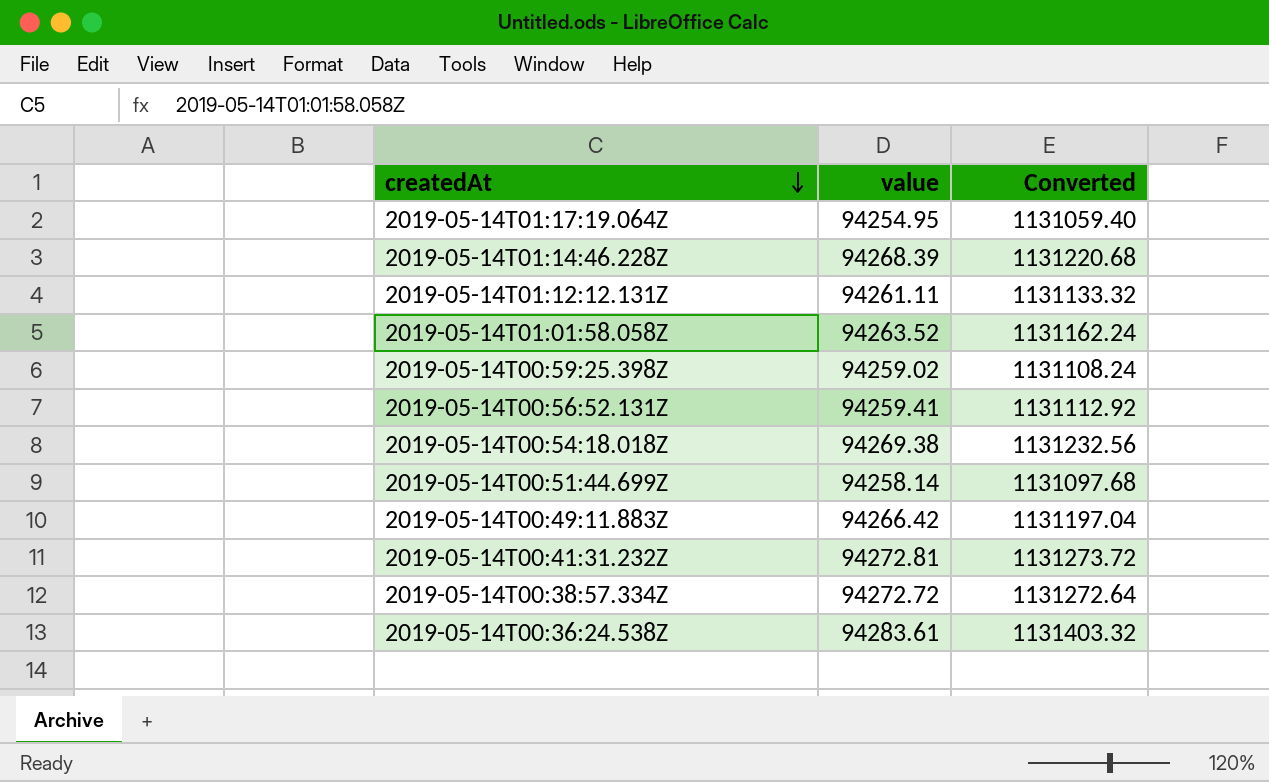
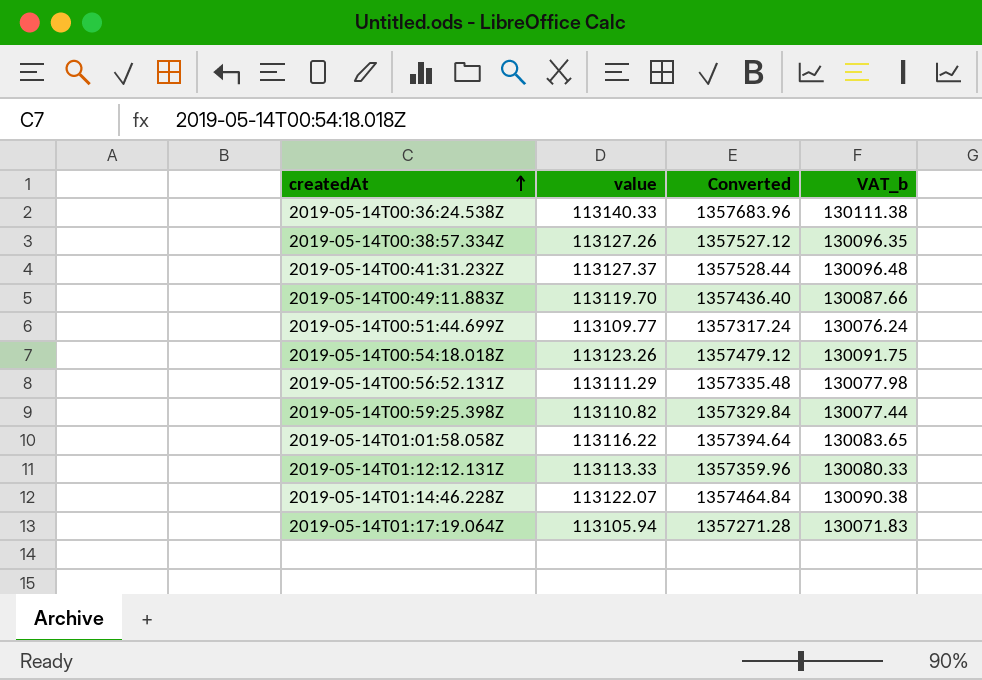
row order: createdAt descending -> createdAt ascending
column VAT_b | formula: none -> [value] * 1.15
2019-05-14T00:36:24.538Z | value: 94283.61 -> 113140.33
2019-05-14T00:36:24.538Z | Converted: 1131403.32 -> 1357683.96
2019-05-14T00:38:57.334Z | value: 94272.72 -> 113127.26
2019-05-14T00:38:57.334Z | Converted: 1131272.64 -> 1357527.12
2019-05-14T00:41:31.232Z | value: 94272.81 -> 113127.37
2019-05-14T00:41:31.232Z | Converted: 1131273.72 -> 1357528.44
2019-05-14T00:49:11.883Z | value: 94266.42 -> 113119.70
2019-05-14T00:49:11.883Z | Converted: 1131197.04 -> 1357436.40
2019-05-14T00:51:44.699Z | value: 94258.14 -> 113109.77
2019-05-14T00:51:44.699Z | Converted: 1131097.68 -> 1357317.24
2019-05-14T00:54:18.018Z | value: 94269.38 -> 113123.26
2019-05-14T00:54:18.018Z | Converted: 1131232.56 -> 1357479.12
2019-05-14T00:56:52.131Z | value: 94259.41 -> 113111.29
2019-05-14T00:56:52.131Z | Converted: 1131112.92 -> 1357335.48
2019-05-14T00:59:25.398Z | value: 94259.02 -> 113110.82
2019-05-14T00:59:25.398Z | Converted: 1131108.24 -> 1357329.84
2019-05-14T01:01:58.058Z | value: 94263.52 -> 113116.22
2019-05-14T01:01:58.058Z | Converted: 1131162.24 -> 1357394.64
2019-05-14T01:12:12.131Z | value: 94261.11 -> 113113.33
2019-05-14T01:12:12.131Z | Converted: 1131133.32 -> 1357359.96
2019-05-14T01:14:46.228Z | value: 94268.39 -> 113122.07
2019-05-14T01:14:46.228Z | Converted: 1131220.68 -> 1357464.84
2019-05-14T01:17:19.064Z | value: 94254.95 -> 113105.94
2019-05-14T01:17:19.064Z | Converted: 1131059.40 -> 1357271.28

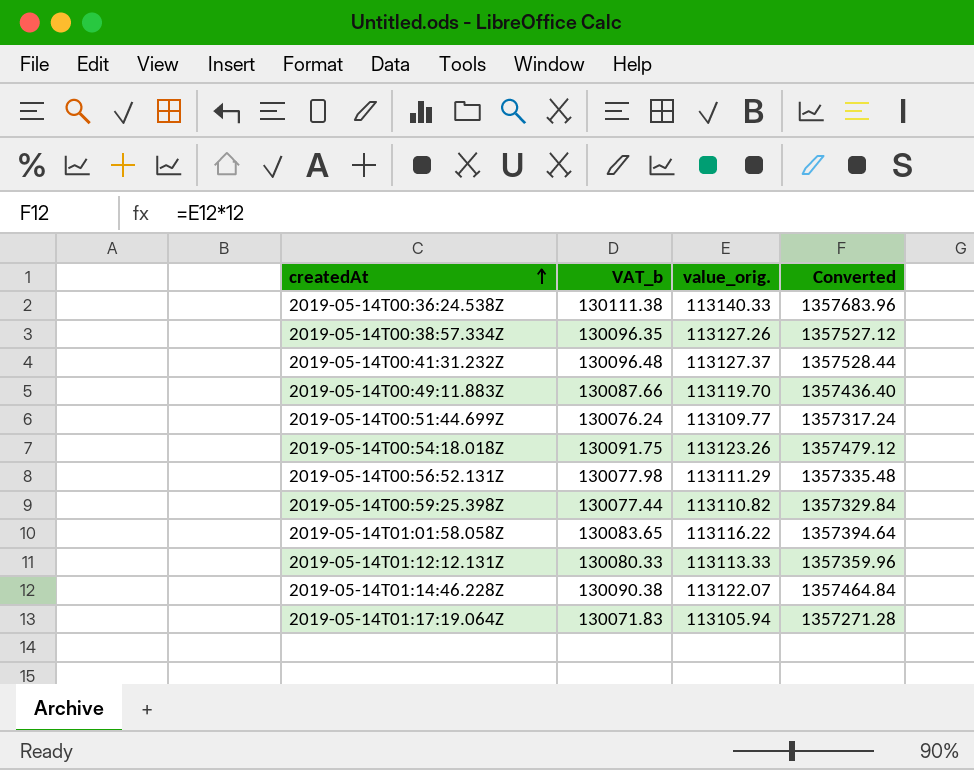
column VAT_b | position: 4 -> 2
column name: value -> value_orig.

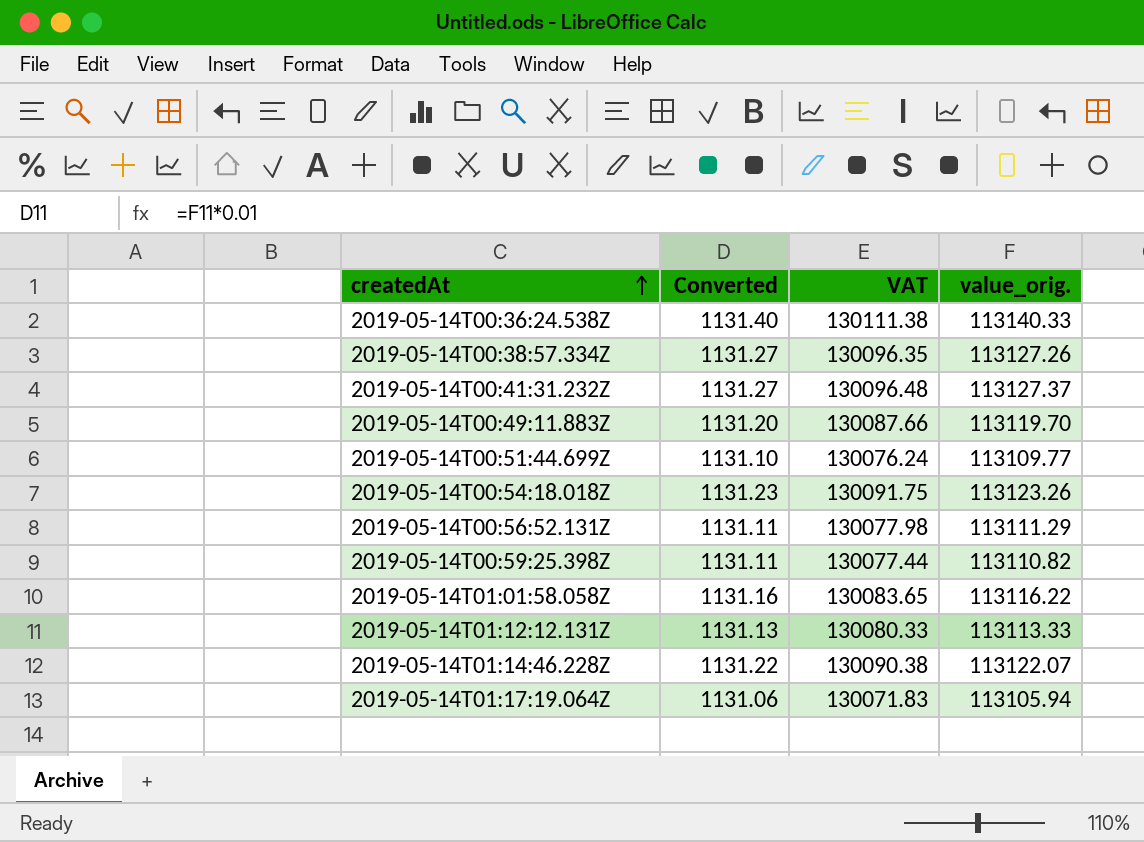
column Converted | formula: [value_orig.] * 12 -> [value_orig.] * 0.01
column Converted | position: 4 -> 2
column name: VAT_b -> VAT

